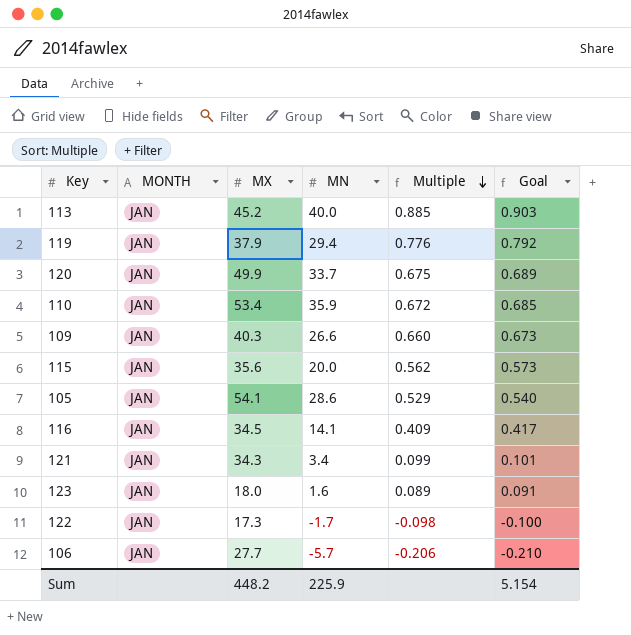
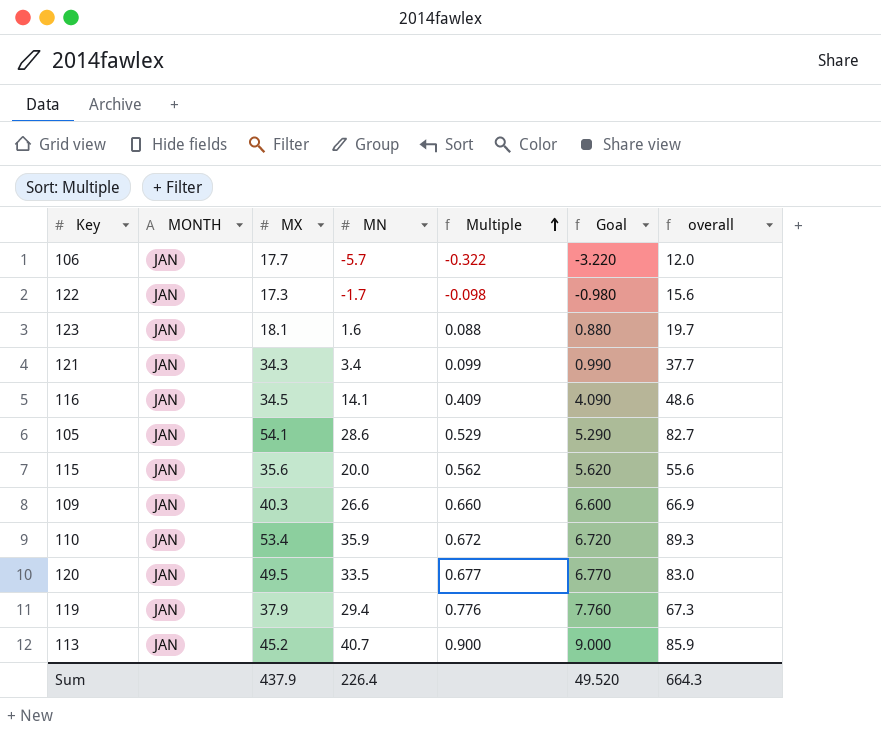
row order: Multiple descending -> Multiple ascending
column Goal | formula: [Multiple] * 1.02 -> [Multiple] * 10
column overall | formula: none -> [MX] + [MN]
106 | MX: 27.7 -> 17.7
106 | Multiple: -0.206 -> -0.322
123 | MX: 18.0 -> 18.1
123 | Multiple: 0.089 -> 0.088
120 | MX: 49.9 -> 49.5
120 | MN: 33.7 -> 33.5
120 | Multiple: 0.675 -> 0.677
113 | MN: 40.0 -> 40.7
113 | Multiple: 0.885 -> 0.900
Sum | MX: 448.2 -> 437.9
Sum | MN: 225.9 -> 226.4
Sum | Goal: 5.154 -> 49.520

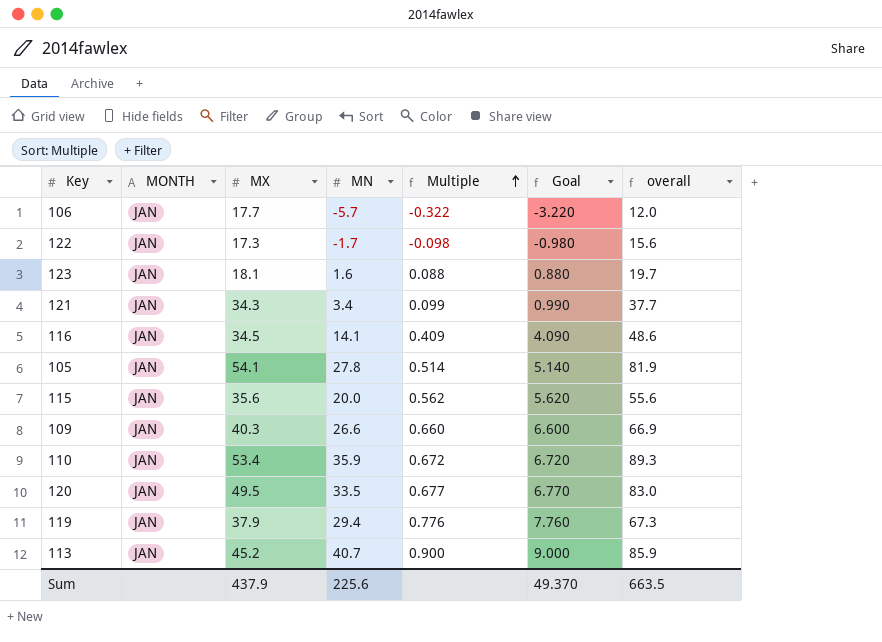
105 | MN: 28.6 -> 27.8
105 | Multiple: 0.529 -> 0.514
105 | Goal: 5.290 -> 5.140
105 | overall: 82.7 -> 81.9
Sum | MN: 226.4 -> 225.6
Sum | Goal: 49.520 -> 49.370
Sum | overall: 664.3 -> 663.5

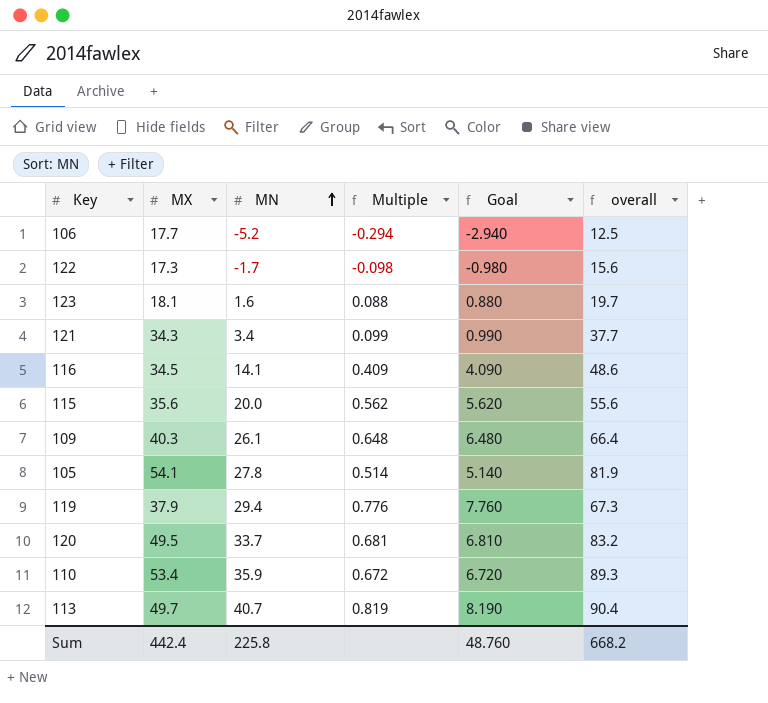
row order: Multiple ascending -> MN ascending
column MONTH | position: 2 -> none
106 | MN: -5.7 -> -5.2
106 | Multiple: -0.322 -> -0.294
106 | Goal: -3.220 -> -2.940
106 | overall: 12.0 -> 12.5
109 | MN: 26.6 -> 26.1
109 | Multiple: 0.660 -> 0.648
109 | Goal: 6.600 -> 6.480
109 | overall: 66.9 -> 66.4
120 | MN: 33.5 -> 33.7
120 | Multiple: 0.677 -> 0.681
120 | Goal: 6.770 -> 6.810
120 | overall: 83.0 -> 83.2
113 | MX: 45.2 -> 49.7
113 | Multiple: 0.900 -> 0.819
113 | Goal: 9.000 -> 8.190
113 | overall: 85.9 -> 90.4
Sum | MX: 437.9 -> 442.4
Sum | MN: 225.6 -> 225.8
Sum | Goal: 49.370 -> 48.760
Sum | overall: 663.5 -> 668.2

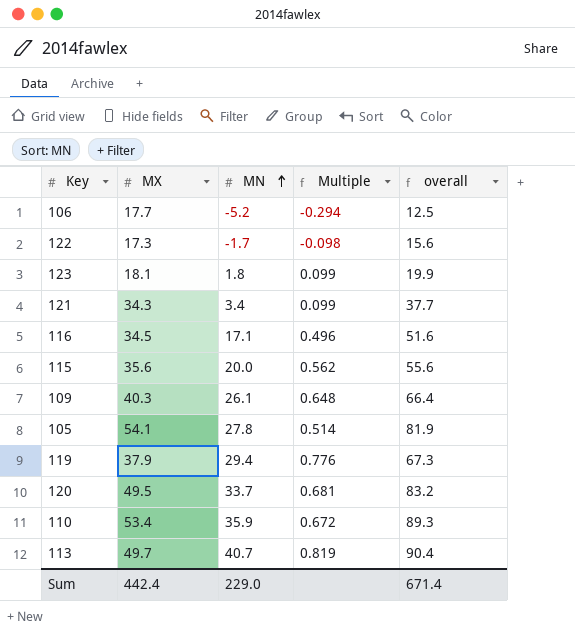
column Goal | formula: [Multiple] * 10 -> none
123 | MN: 1.6 -> 1.8
123 | Multiple: 0.088 -> 0.099
123 | overall: 19.7 -> 19.9
116 | MN: 14.1 -> 17.1
116 | Multiple: 0.409 -> 0.496
116 | overall: 48.6 -> 51.6
Sum | MN: 225.8 -> 229.0
Sum | overall: 668.2 -> 671.4

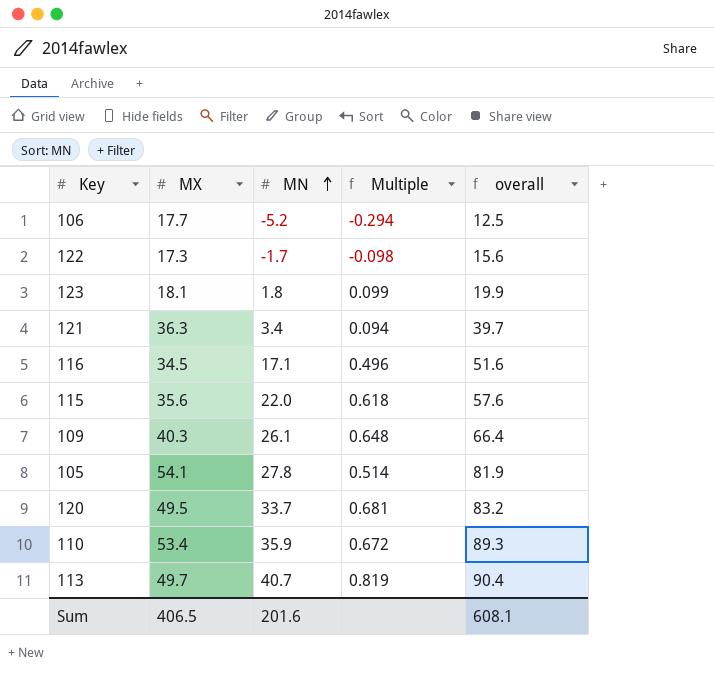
row 119: 37.9 | 29.4 | 0.776 | 67.3 -> none
121 | MX: 34.3 -> 36.3
121 | Multiple: 0.099 -> 0.094
121 | overall: 37.7 -> 39.7
115 | MN: 20.0 -> 22.0
115 | Multiple: 0.562 -> 0.618
115 | overall: 55.6 -> 57.6
Sum | MX: 442.4 -> 406.5
Sum | MN: 229.0 -> 201.6
Sum | overall: 671.4 -> 608.1

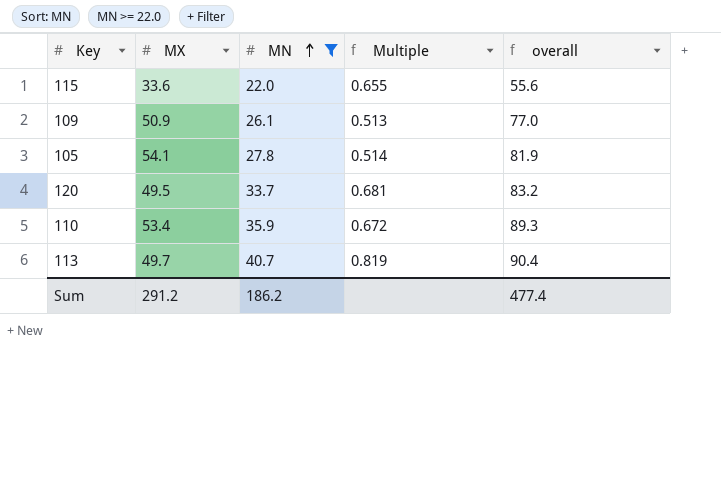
filter: none -> MN >= 22.0
115 | MX: 35.6 -> 33.6
115 | Multiple: 0.618 -> 0.655
115 | overall: 57.6 -> 55.6
109 | MX: 40.3 -> 50.9
109 | Multiple: 0.648 -> 0.513
109 | overall: 66.4 -> 77.0
Sum | MX: 406.5 -> 291.2
Sum | MN: 201.6 -> 186.2
Sum | overall: 608.1 -> 477.4

